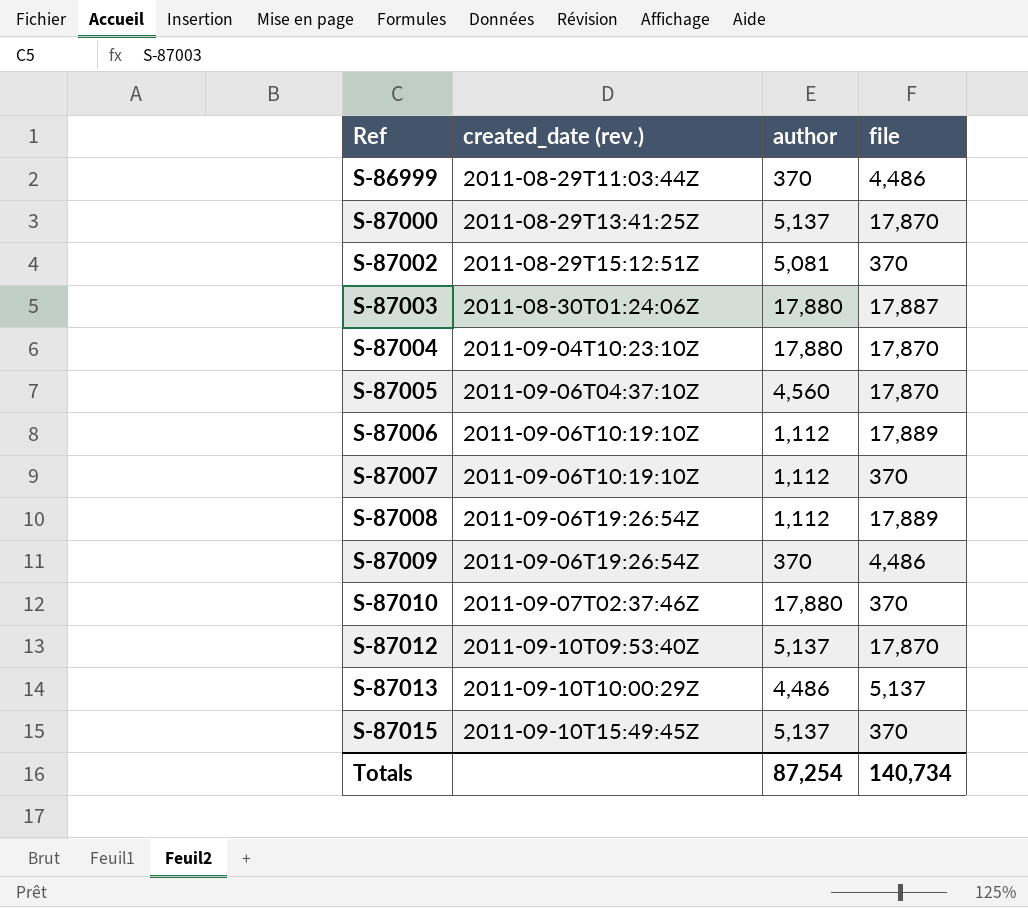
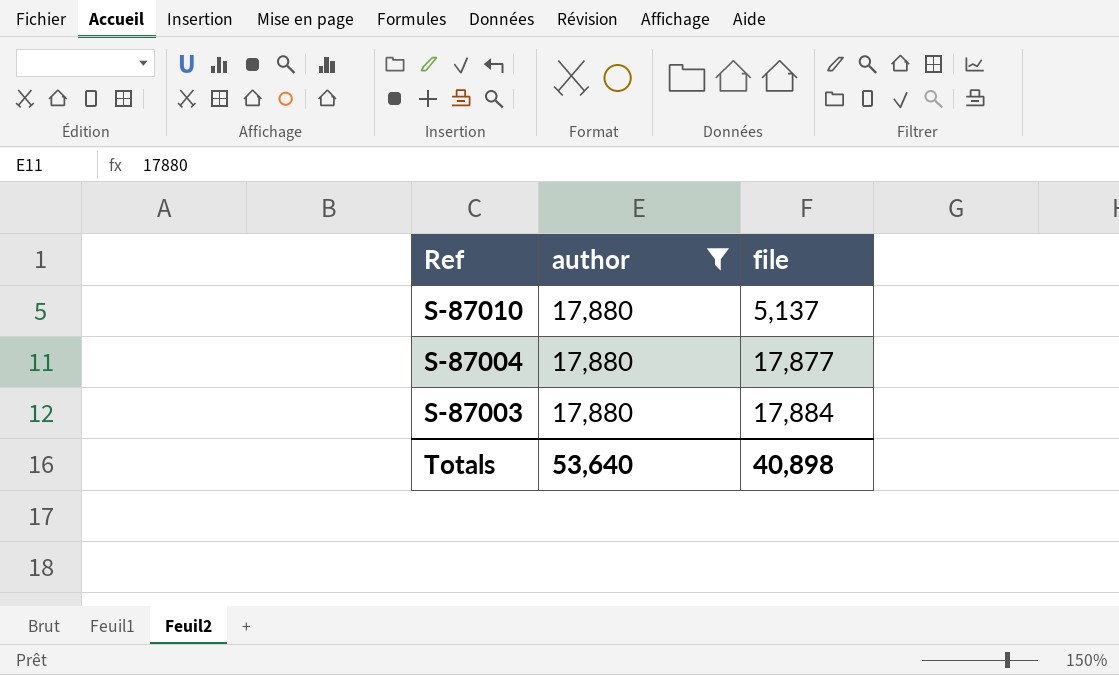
filter: none -> author = 17,880
row order: Ref ascending -> Ref descending
column created_date (rev.) | position: 2 -> none
S-87010 | file: 370 -> 5,137
S-87004 | file: 17,870 -> 17,877
S-87003 | file: 17,887 -> 17,884
Totals | author: 87,254 -> 53,640
Totals | file: 140,734 -> 40,898

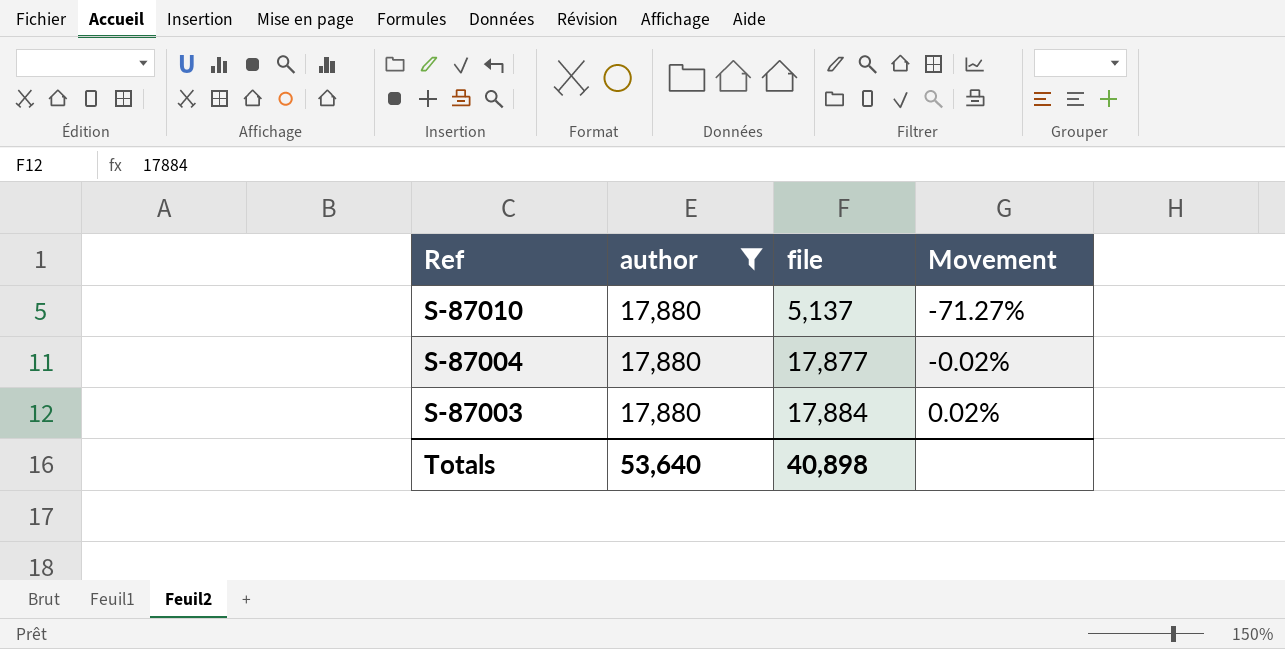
column Movement | formula: none -> ([file] - [author]) / [author]

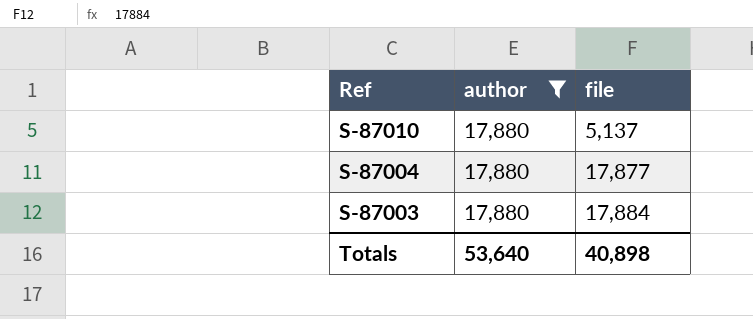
column Movement | formula: ([file] - [author]) / [author] -> none

